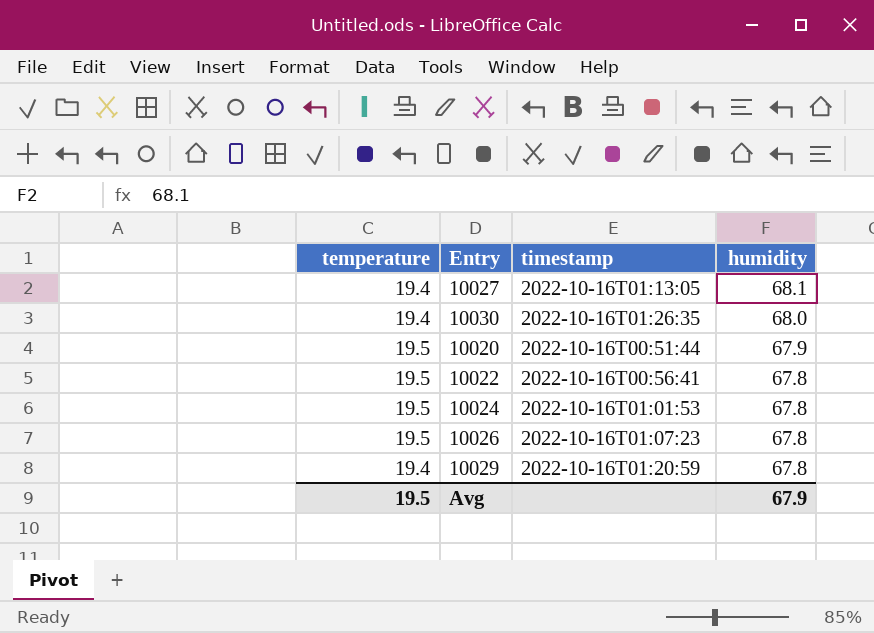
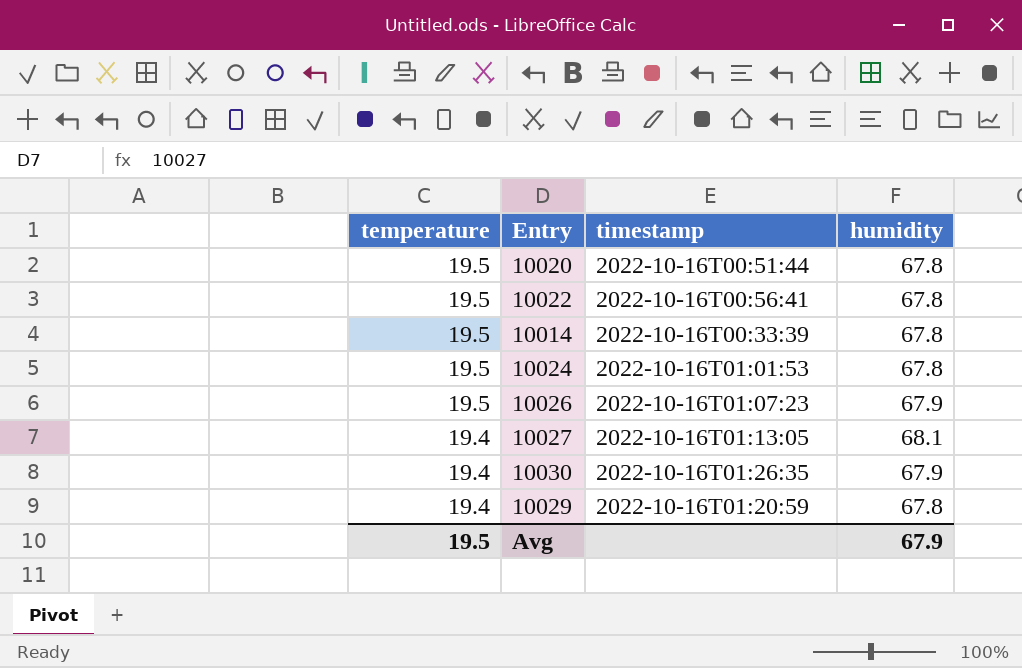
row order: humidity descending -> temperature descending
10020 | humidity: 67.9 -> 67.8
row 10014: none -> 19.5 | 2022-10-16T00:33:39 | 67.8
10026 | humidity: 67.8 -> 67.9
10030 | humidity: 68.0 -> 67.9

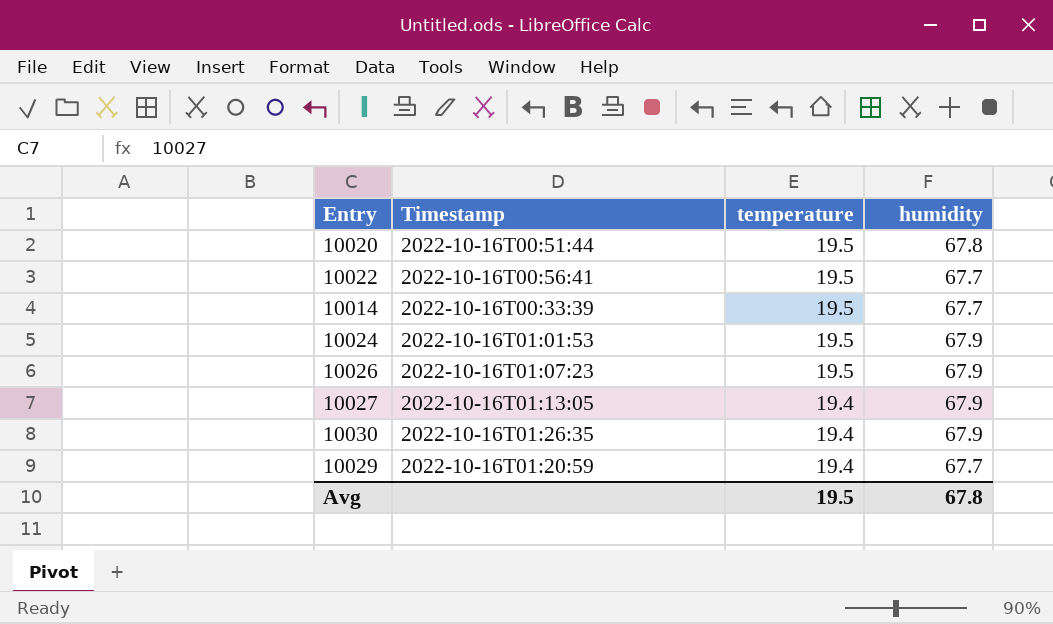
column name: timestamp -> Timestamp
column temperature | position: 1 -> 3
10022 | humidity: 67.8 -> 67.7
10014 | humidity: 67.8 -> 67.7
10024 | humidity: 67.8 -> 67.9
10027 | humidity: 68.1 -> 67.9
10029 | humidity: 67.8 -> 67.7
Avg | humidity: 67.9 -> 67.8

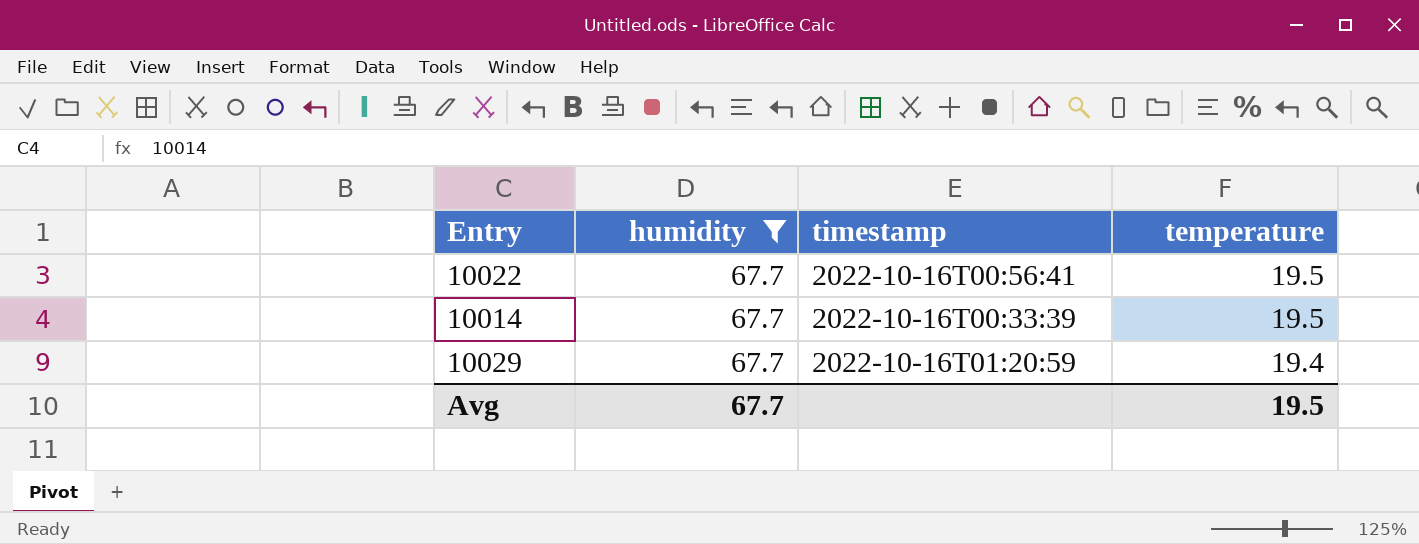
filter: none -> humidity = 67.7
column humidity | position: 4 -> 2
column name: Timestamp -> timestamp
Avg | humidity: 67.8 -> 67.7

